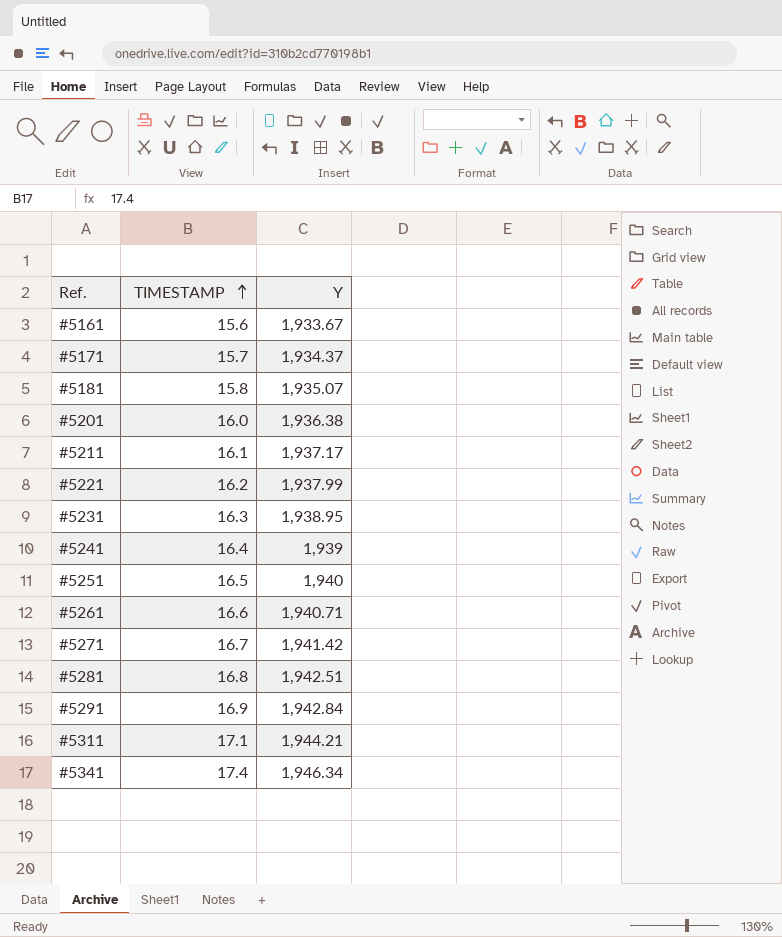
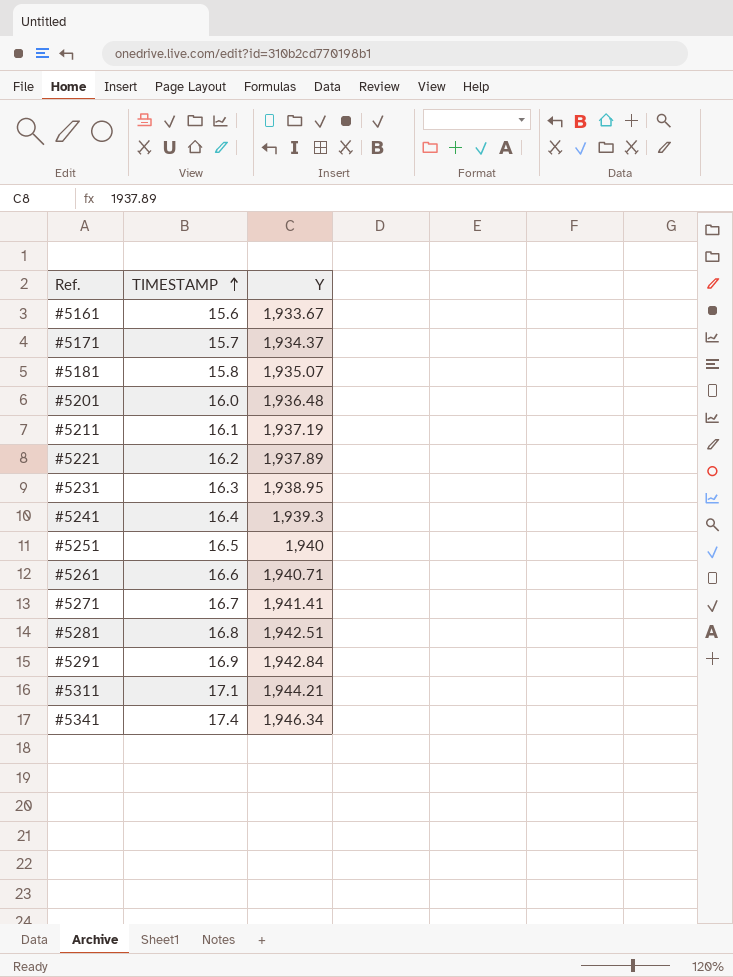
#5201 | Y: 1,936.38 -> 1,936.48
#5211 | Y: 1,937.17 -> 1,937.19
#5221 | Y: 1,937.99 -> 1,937.89
#5241 | Y: 1,939 -> 1,939.3
#5271 | Y: 1,941.42 -> 1,941.41

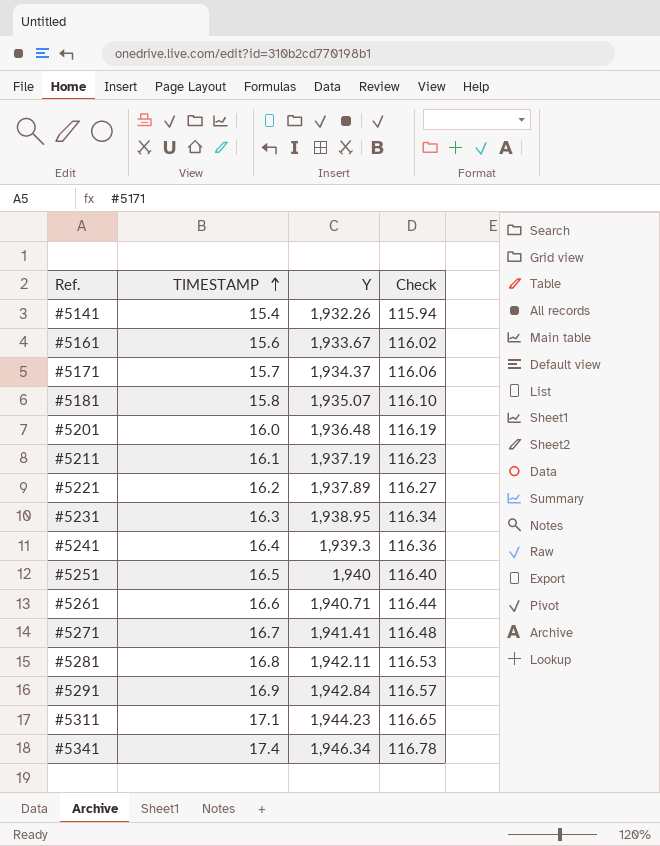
column Check | formula: none -> [Y] * 0.06
row #5141: none -> 15.4 | 1,932.26 | 115.94
#5281 | Y: 1,942.51 -> 1,942.11
#5311 | Y: 1,944.21 -> 1,944.23

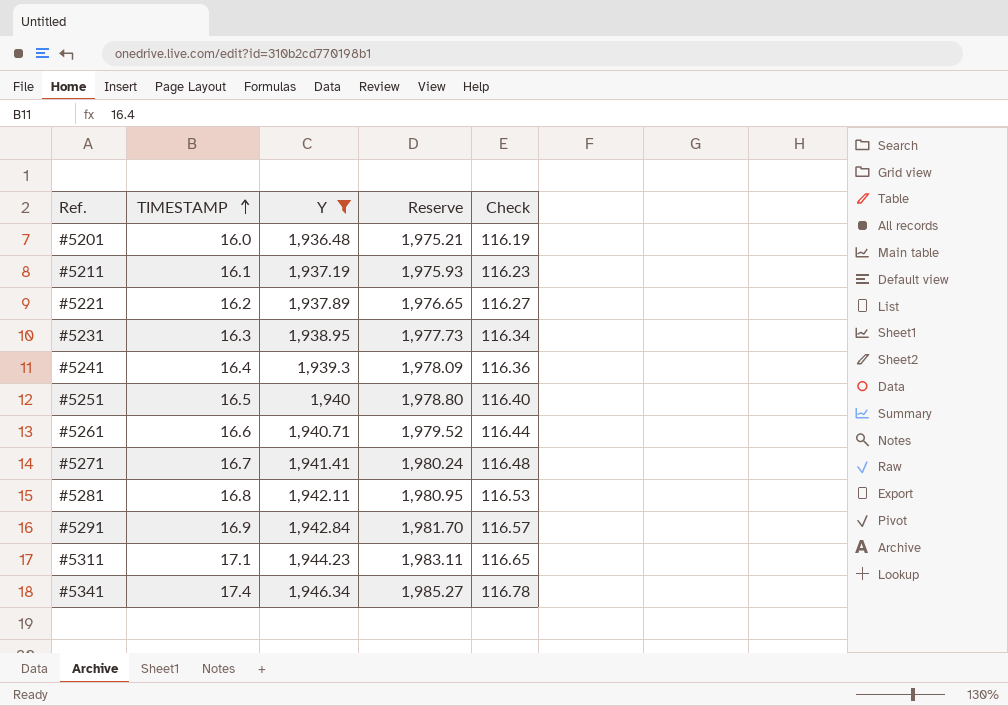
filter: none -> Y >= 1,936.48
column Reserve | formula: none -> [Y] * 1.02

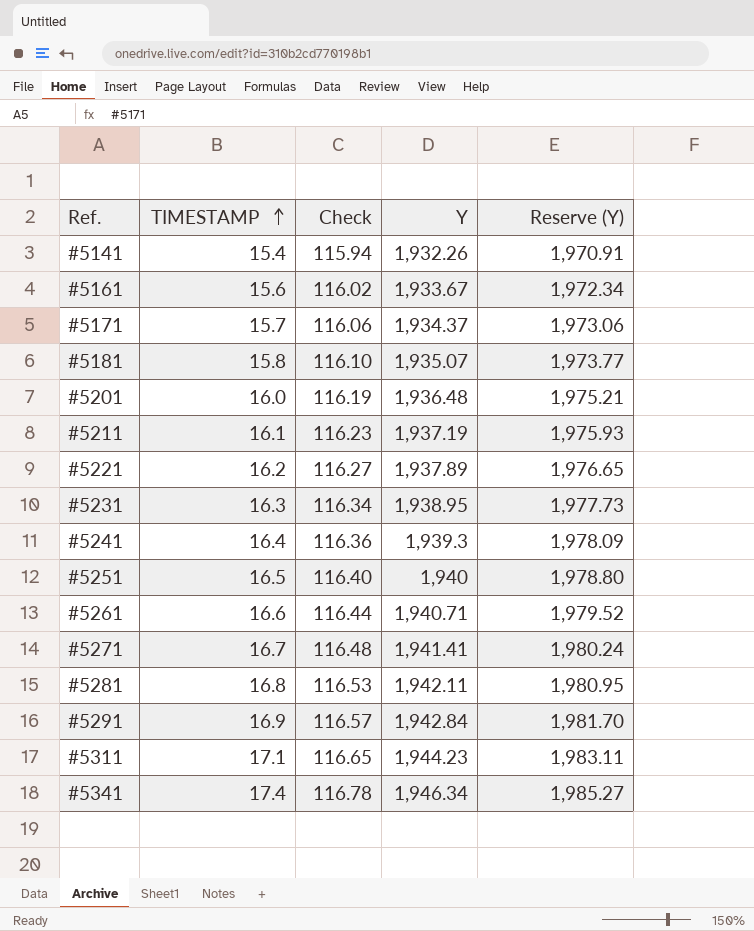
filter: Y >= 1,936.48 -> none
column Check | position: 5 -> 3
column name: Reserve -> Reserve (Y)

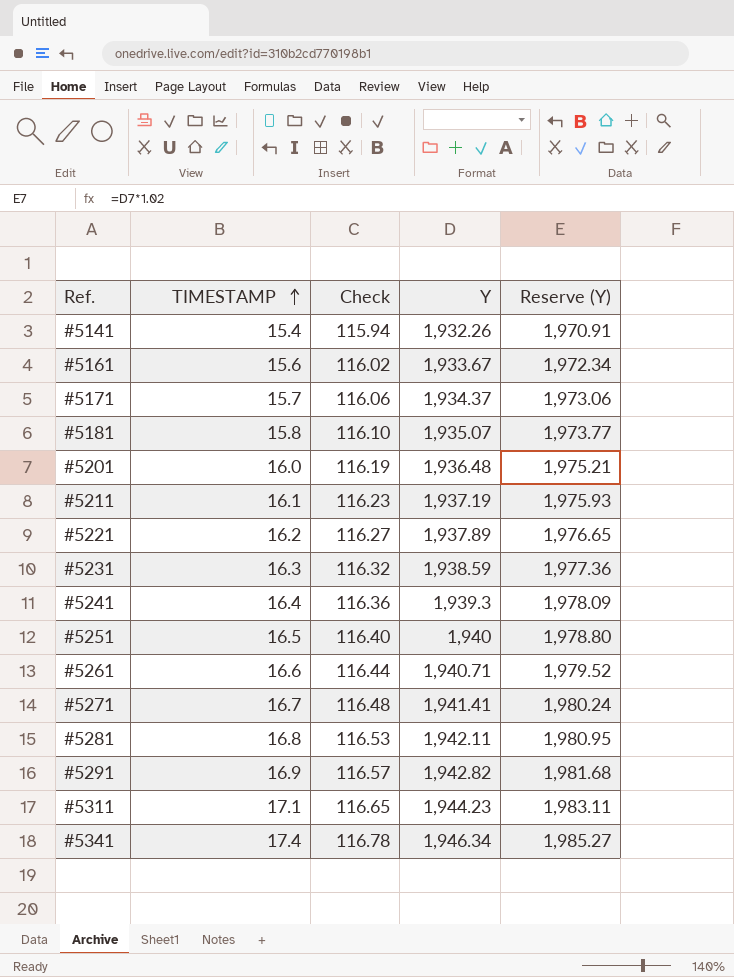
#5231 | Check: 116.34 -> 116.32
#5231 | Y: 1,938.95 -> 1,938.59
#5231 | Reserve (Y): 1,977.73 -> 1,977.36
#5291 | Y: 1,942.84 -> 1,942.82
#5291 | Reserve (Y): 1,981.70 -> 1,981.68

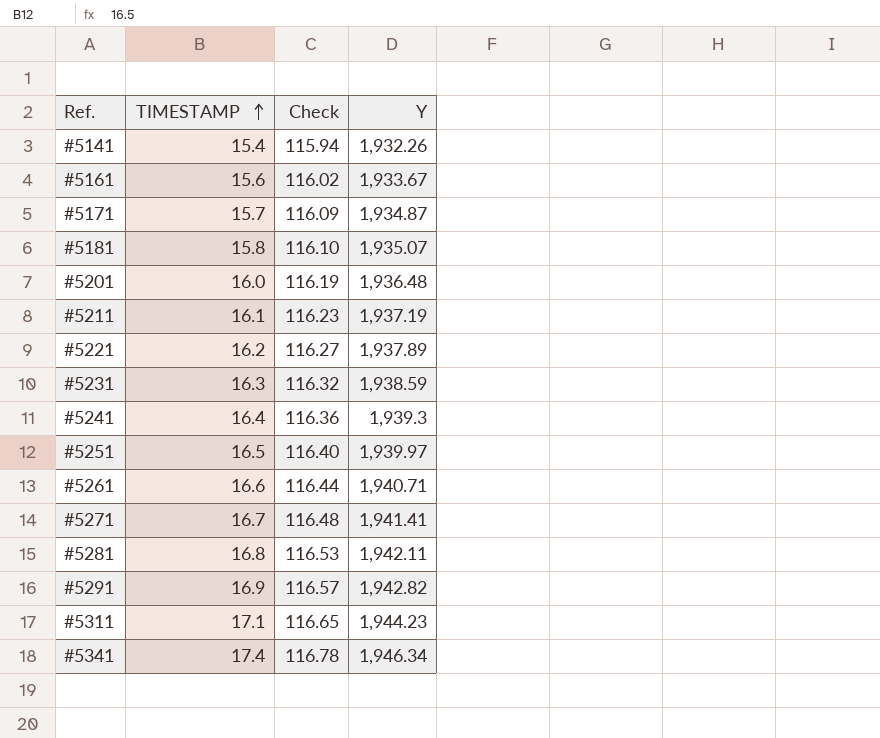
column Reserve (Y) | formula: [Y] * 1.02 -> none
#5171 | Check: 116.06 -> 116.09
#5171 | Y: 1,934.37 -> 1,934.87
#5251 | Y: 1,940 -> 1,939.97

